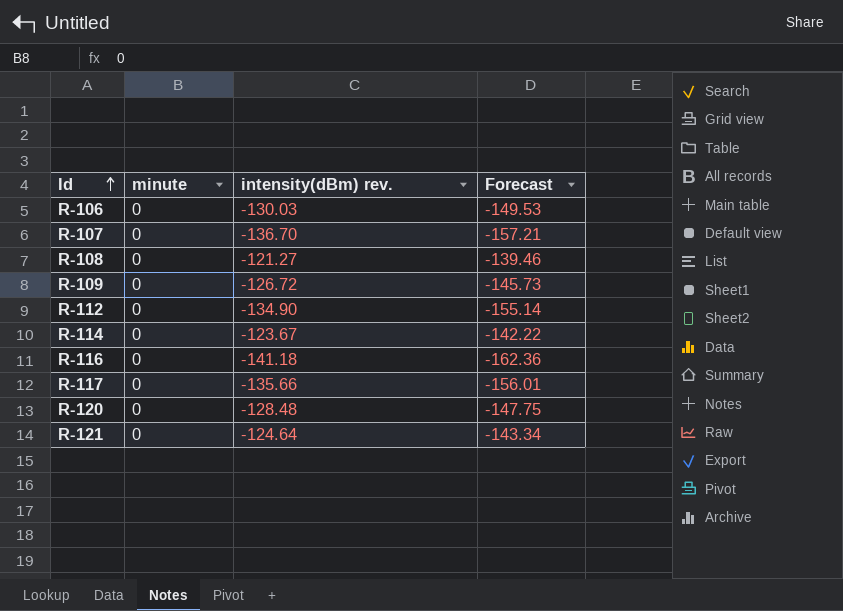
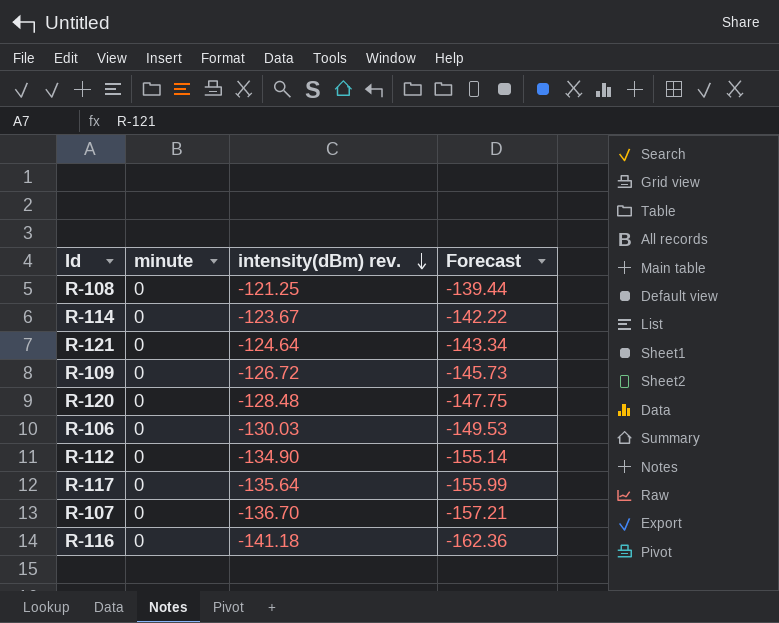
row order: Id ascending -> intensity(dBm) rev. descending
R-108 | intensity(dBm) rev.: -121.27 -> -121.25
R-108 | Forecast: -139.46 -> -139.44
R-117 | intensity(dBm) rev.: -135.66 -> -135.64
R-117 | Forecast: -156.01 -> -155.99

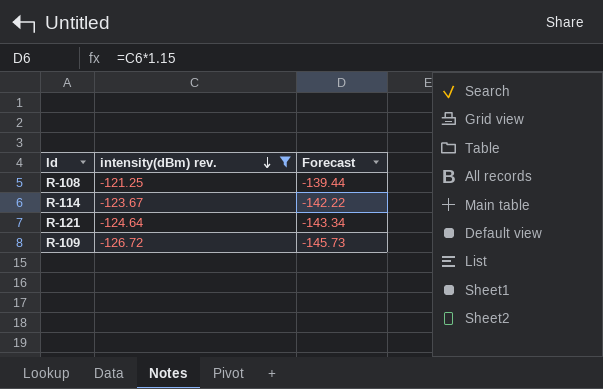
filter: none -> intensity(dBm) rev. >= -126.72
column minute | position: 2 -> none

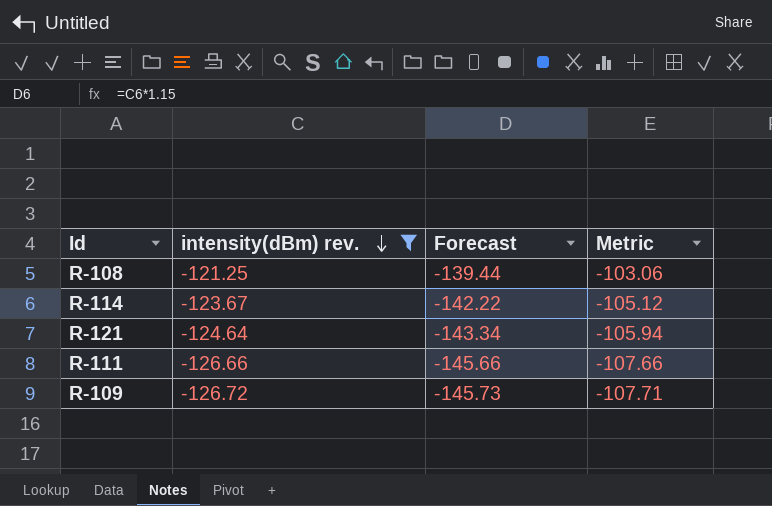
column Metric | formula: none -> [intensity(dBm) rev.] * 0.85
row R-111: none -> -126.66 | -145.66 | -107.66

